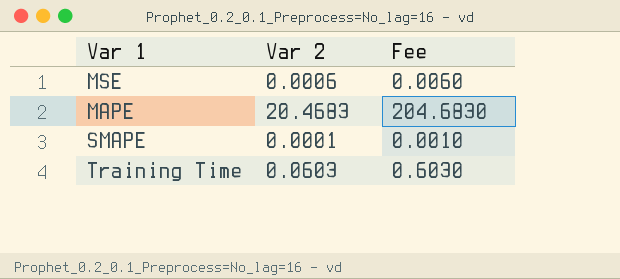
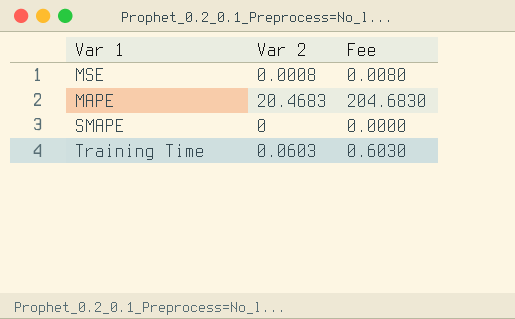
MSE | Var 2: 0.0006 -> 0.0008
MSE | Fee: 0.0060 -> 0.0080
SMAPE | Var 2: 0.0001 -> 0
SMAPE | Fee: 0.0010 -> 0.0000

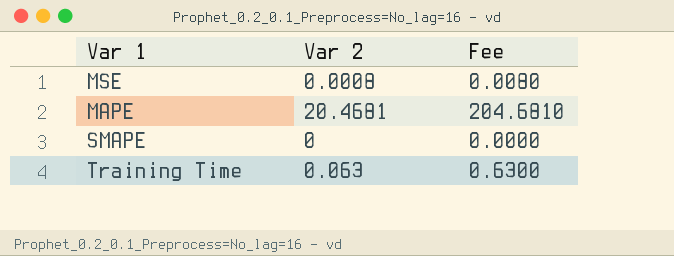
MAPE | Var 2: 20.4683 -> 20.4681
MAPE | Fee: 204.6830 -> 204.6810
Training Time | Var 2: 0.0603 -> 0.063
Training Time | Fee: 0.6030 -> 0.6300

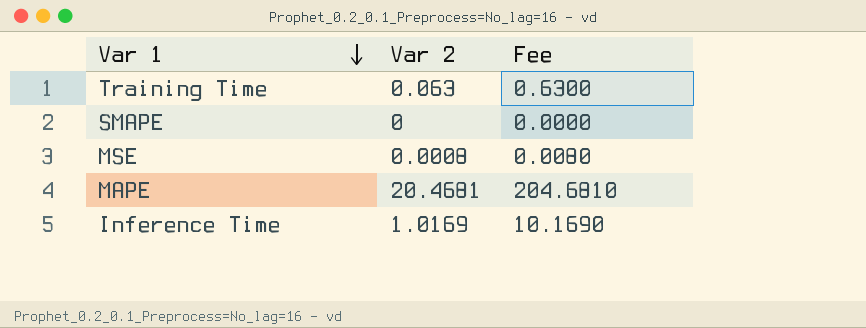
row order: none -> Var 1 descending
row Inference Time: none -> 1.0169 | 10.1690

